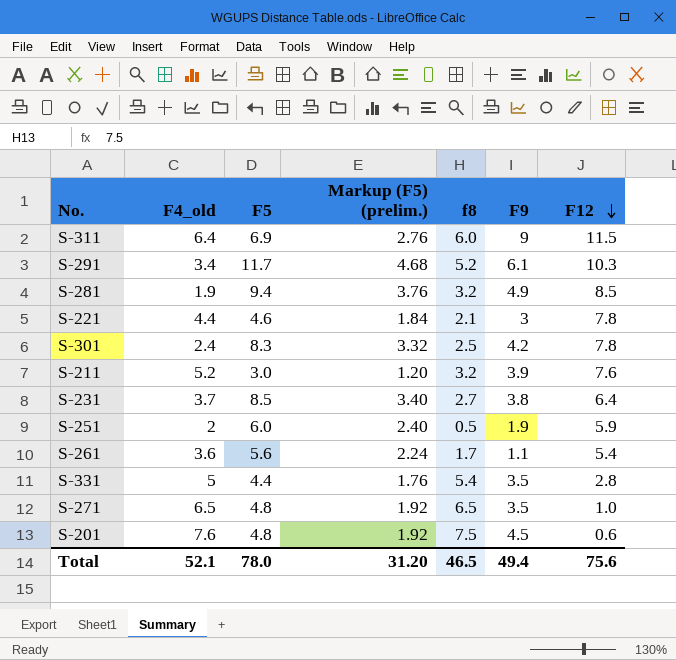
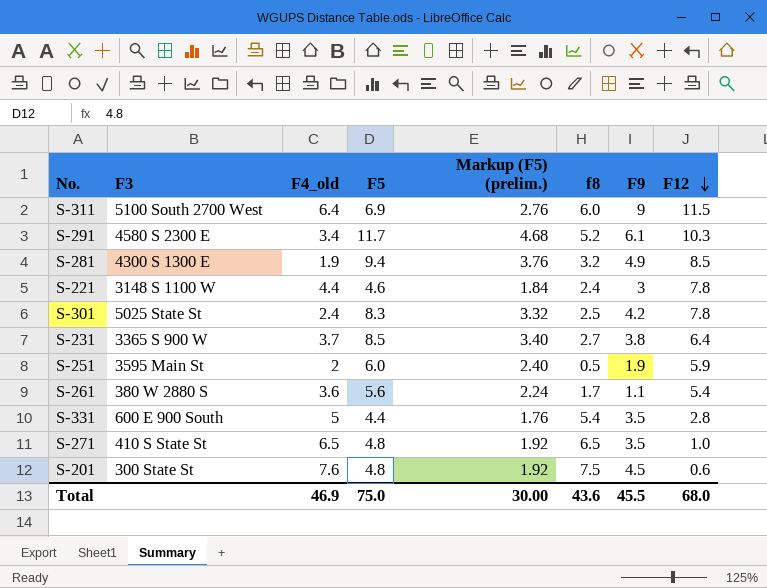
column F3 | position: none -> 2
row S-211: 5.2 | 3.0 | 1.20 | 3.2 | 3.9 | 7.6 -> none
S-221 | f8: 2.1 -> 2.4
Total | F4_old: 52.1 -> 46.9
Total | F5: 78.0 -> 75.0
Total | Markup (F5) (prelim.): 31.20 -> 30.00
Total | f8: 46.5 -> 43.6
Total | F9: 49.4 -> 45.5
Total | F12: 75.6 -> 68.0

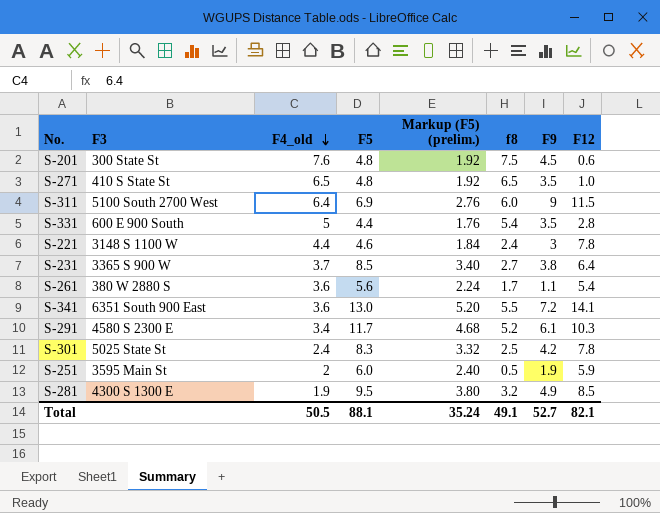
row order: F12 descending -> F4_old descending
row S-341: none -> 6351 South 900 East | 3.6 | 13.0 | 5.20 | 5.5 | 7.2 | 14.1
S-281 | F5: 9.4 -> 9.5
S-281 | Markup (F5) (prelim.): 3.76 -> 3.80
Total | F4_old: 46.9 -> 50.5
Total | F5: 75.0 -> 88.1
Total | Markup (F5) (prelim.): 30.00 -> 35.24
Total | f8: 43.6 -> 49.1
Total | F9: 45.5 -> 52.7
Total | F12: 68.0 -> 82.1

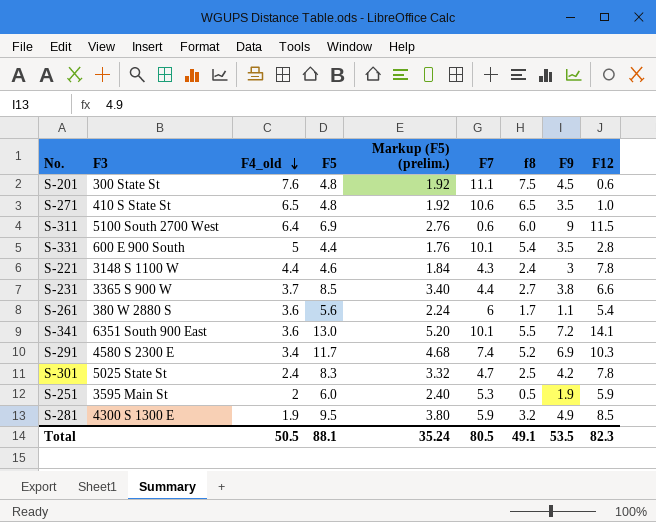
column F7 | position: none -> 6
S-231 | F12: 6.4 -> 6.6
S-291 | F9: 6.1 -> 6.9
Total | F9: 52.7 -> 53.5
Total | F12: 82.1 -> 82.3

